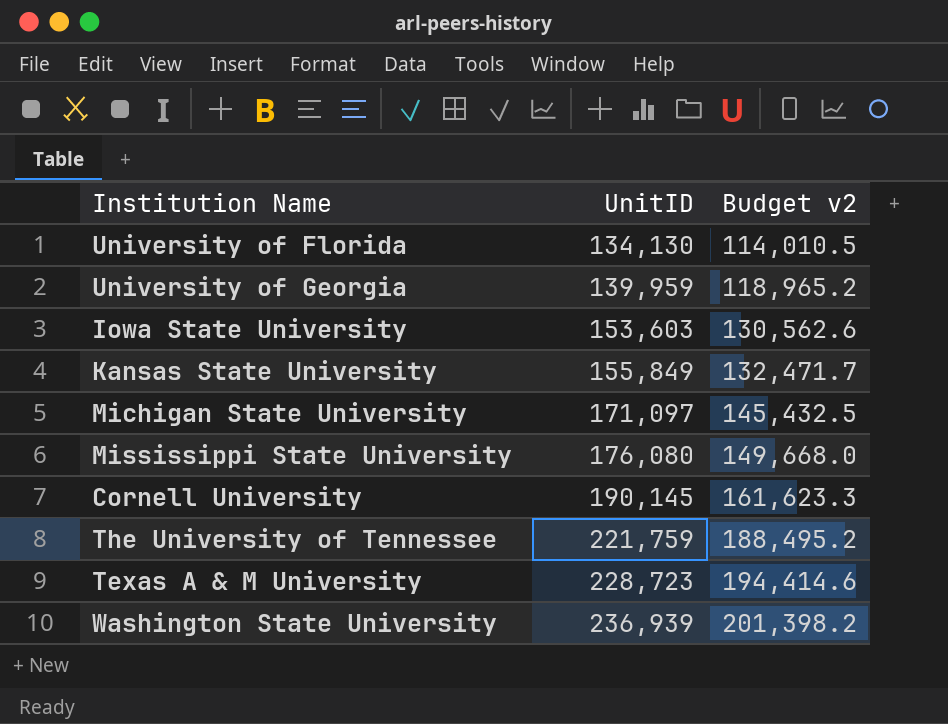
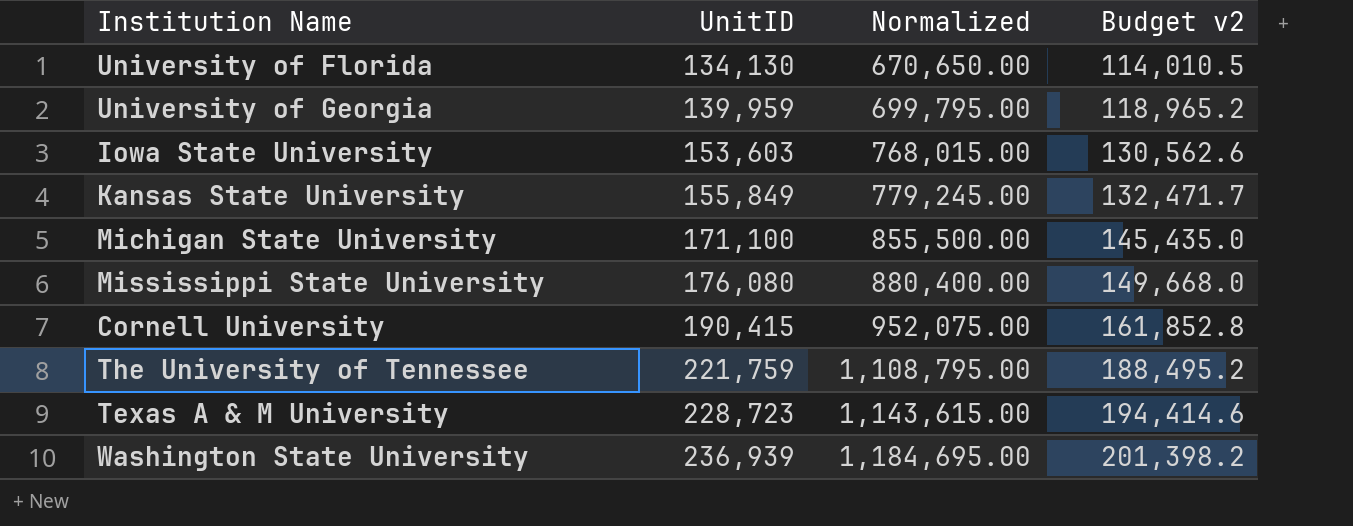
column Normalized | formula: none -> [UnitID] * 5
Michigan State University | UnitID: 171,097 -> 171,100
Michigan State University | Budget v2: 145,432.5 -> 145,435.0
Cornell University | UnitID: 190,145 -> 190,415
Cornell University | Budget v2: 161,623.3 -> 161,852.8

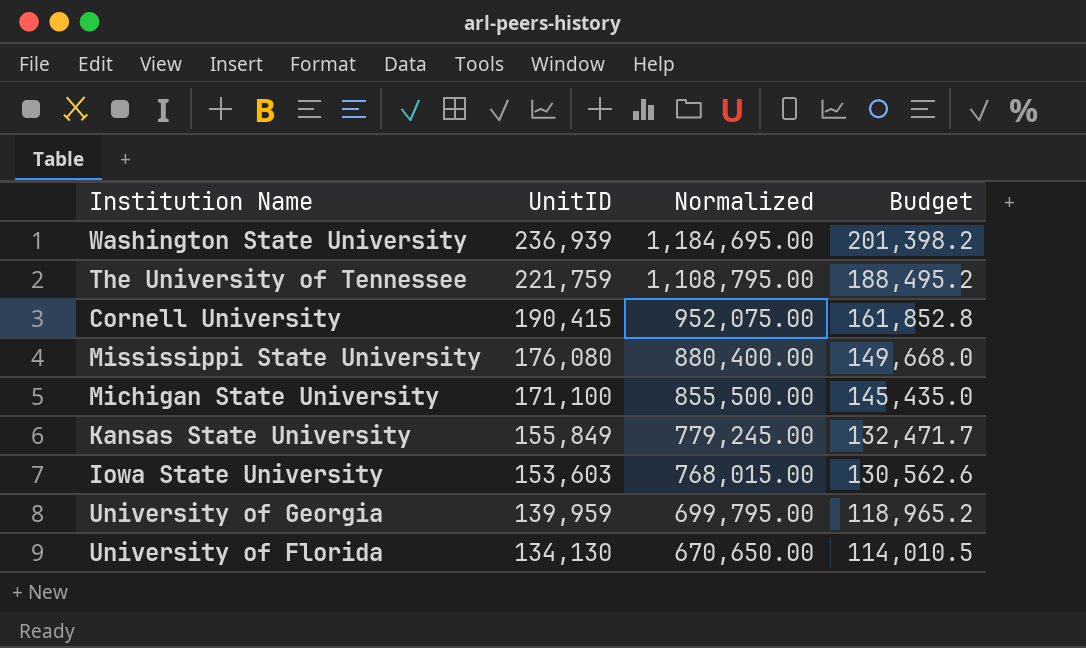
row order: UnitID ascending -> UnitID descending
column name: Budget v2 -> Budget
row Texas A & M University: 228,723 | 1,143,615.00 | 194,414.6 -> none

